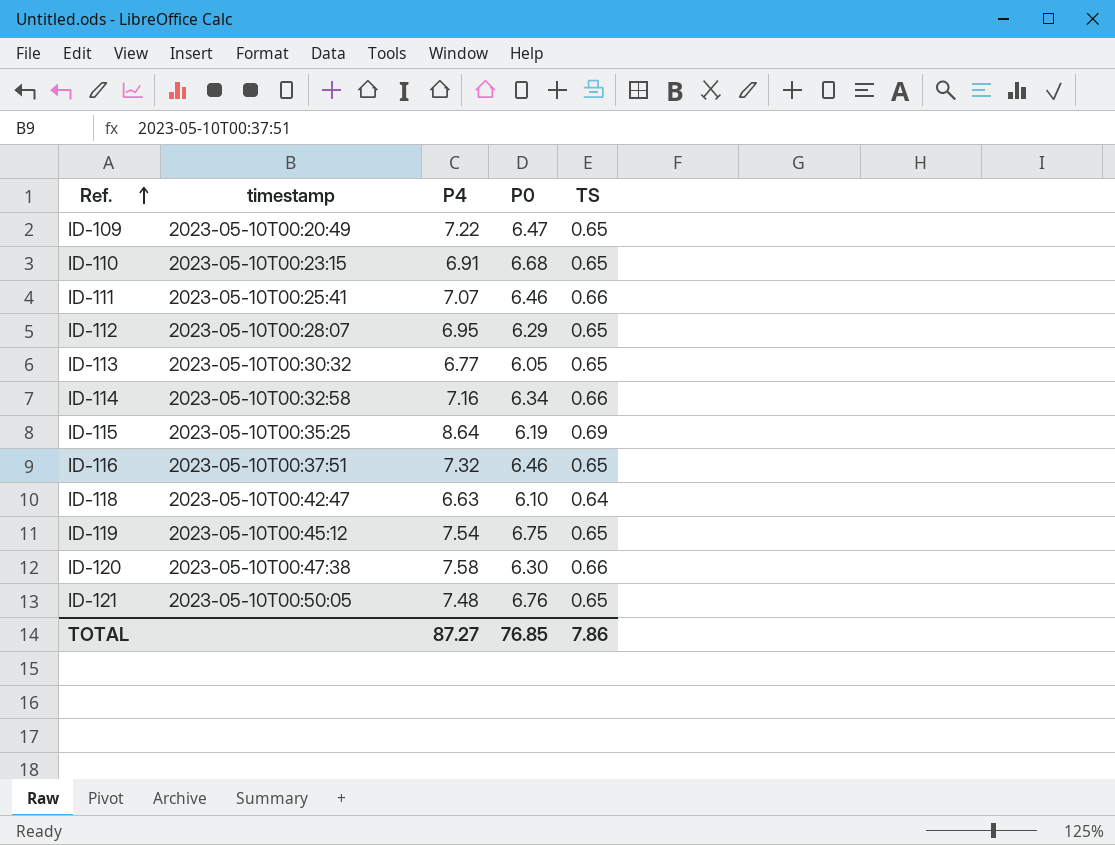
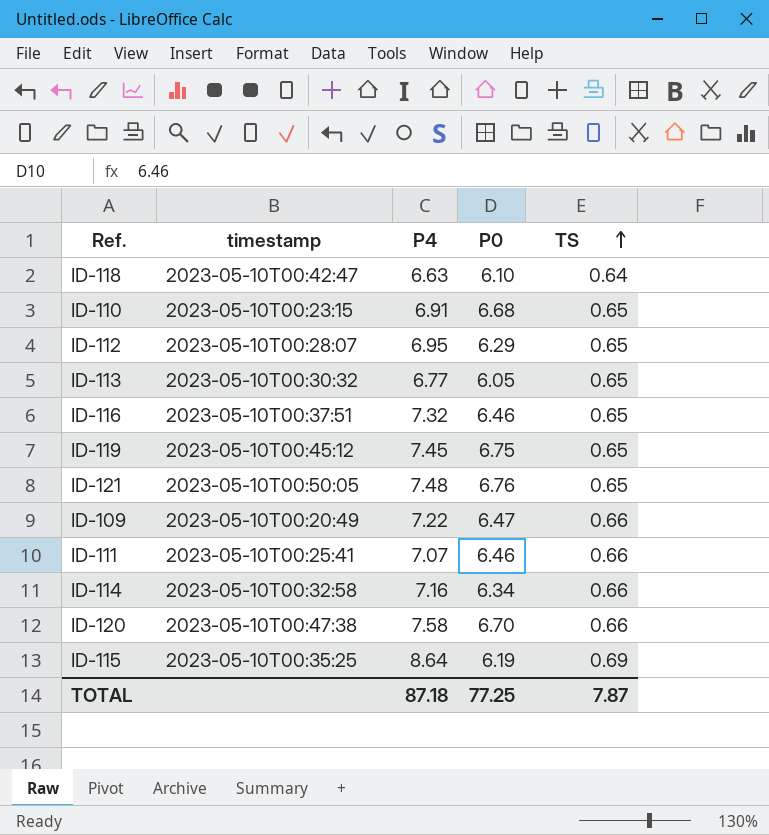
row order: Ref. ascending -> TS ascending
ID-119 | P4: 7.54 -> 7.45
ID-109 | TS: 0.65 -> 0.66
ID-120 | P0: 6.30 -> 6.70
TOTAL | P4: 87.27 -> 87.18
TOTAL | P0: 76.85 -> 77.25
TOTAL | TS: 7.86 -> 7.87

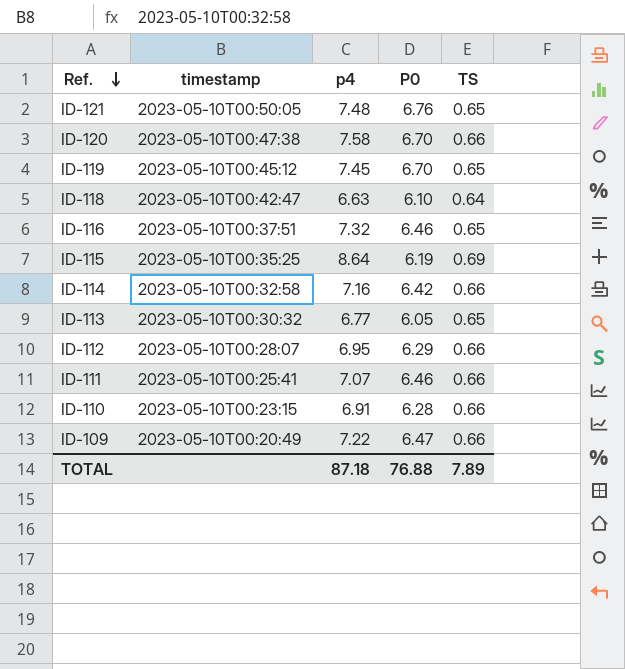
row order: TS ascending -> Ref. descending
column name: P4 -> p4
ID-119 | P0: 6.75 -> 6.70
ID-114 | P0: 6.34 -> 6.42
ID-112 | TS: 0.65 -> 0.66
ID-110 | P0: 6.68 -> 6.28
ID-110 | TS: 0.65 -> 0.66
TOTAL | P0: 77.25 -> 76.88
TOTAL | TS: 7.87 -> 7.89

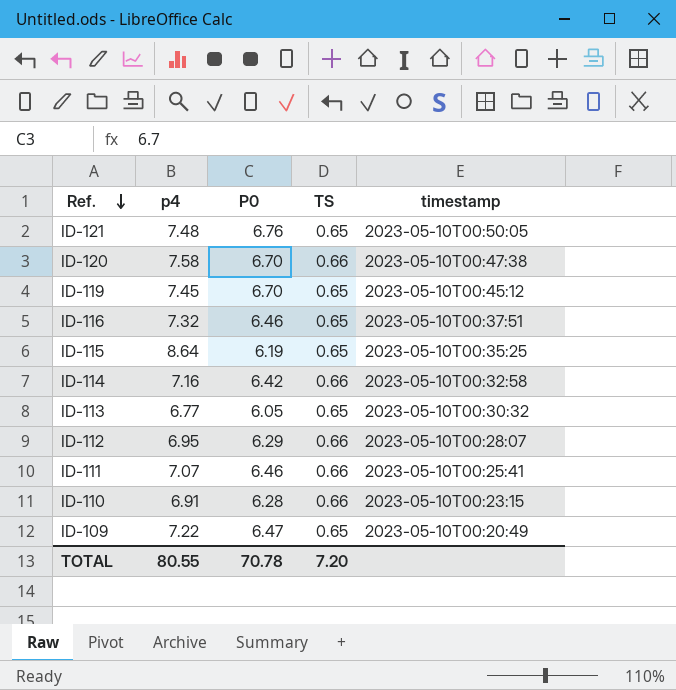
column timestamp | position: 2 -> 5
row ID-118: 2023-05-10T00:42:47 | 6.63 | 6.10 | 0.64 -> none
ID-115 | TS: 0.69 -> 0.65
ID-109 | TS: 0.66 -> 0.65
TOTAL | p4: 87.18 -> 80.55
TOTAL | P0: 76.88 -> 70.78
TOTAL | TS: 7.89 -> 7.20

